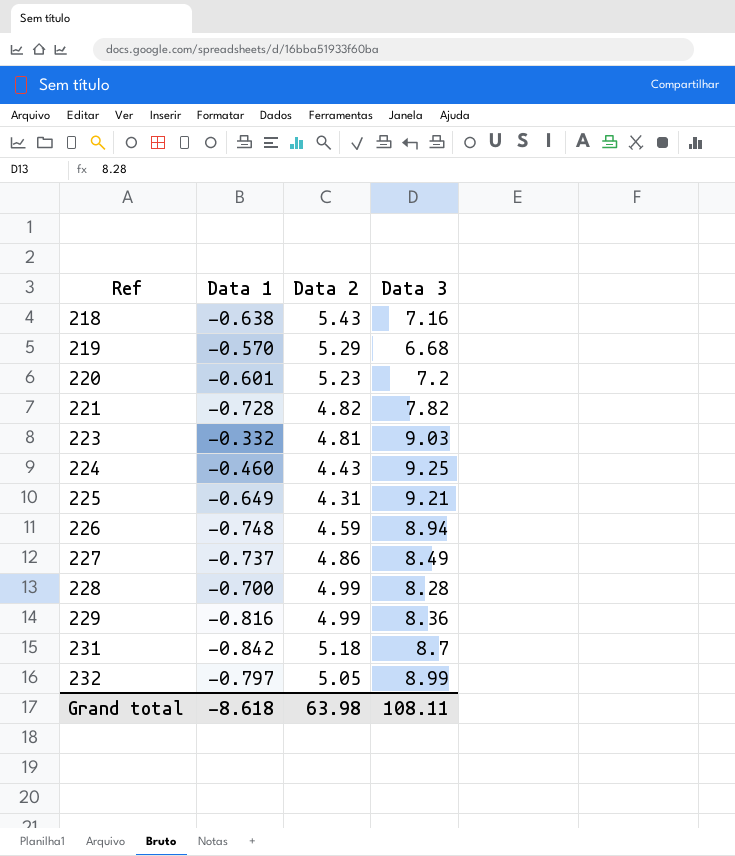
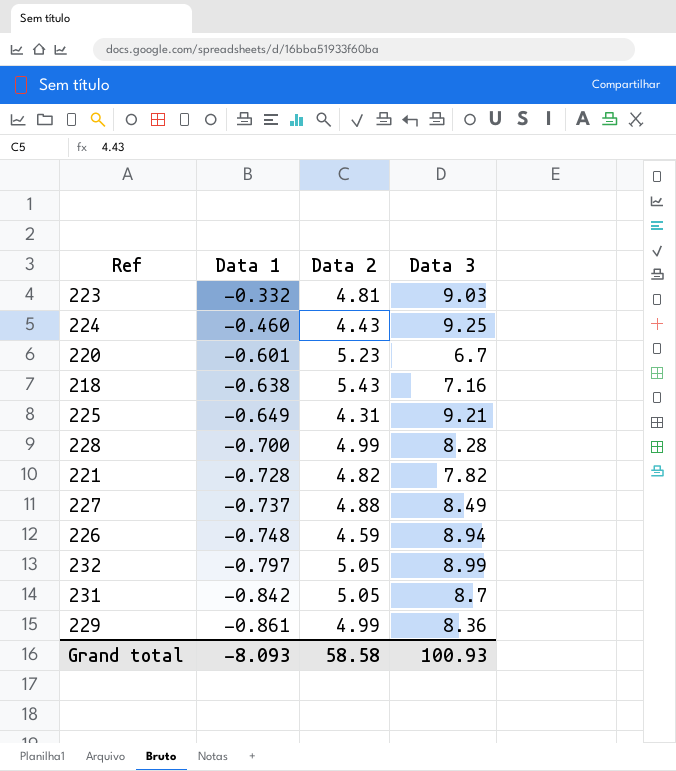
row order: Ref ascending -> Data 1 descending
row 219: -0.570 | 5.29 | 6.68 -> none
220 | Data 3: 7.2 -> 6.7
227 | Data 2: 4.86 -> 4.88
231 | Data 2: 5.18 -> 5.05
229 | Data 1: -0.816 -> -0.861
Grand total | Data 1: -8.618 -> -8.093
Grand total | Data 2: 63.98 -> 58.58
Grand total | Data 3: 108.11 -> 100.93

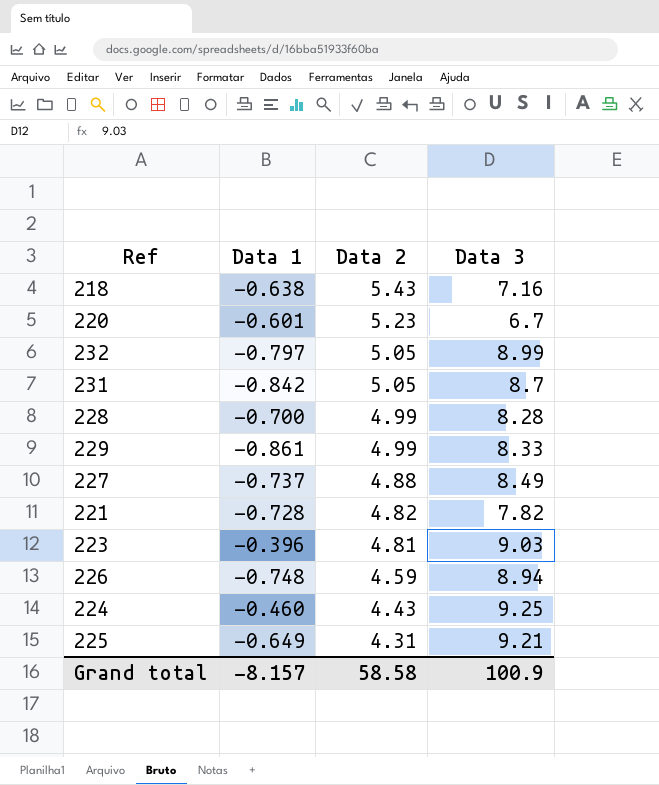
row order: Data 1 descending -> Data 2 descending
229 | Data 3: 8.36 -> 8.33
223 | Data 1: -0.332 -> -0.396
Grand total | Data 1: -8.093 -> -8.157
Grand total | Data 3: 100.93 -> 100.9

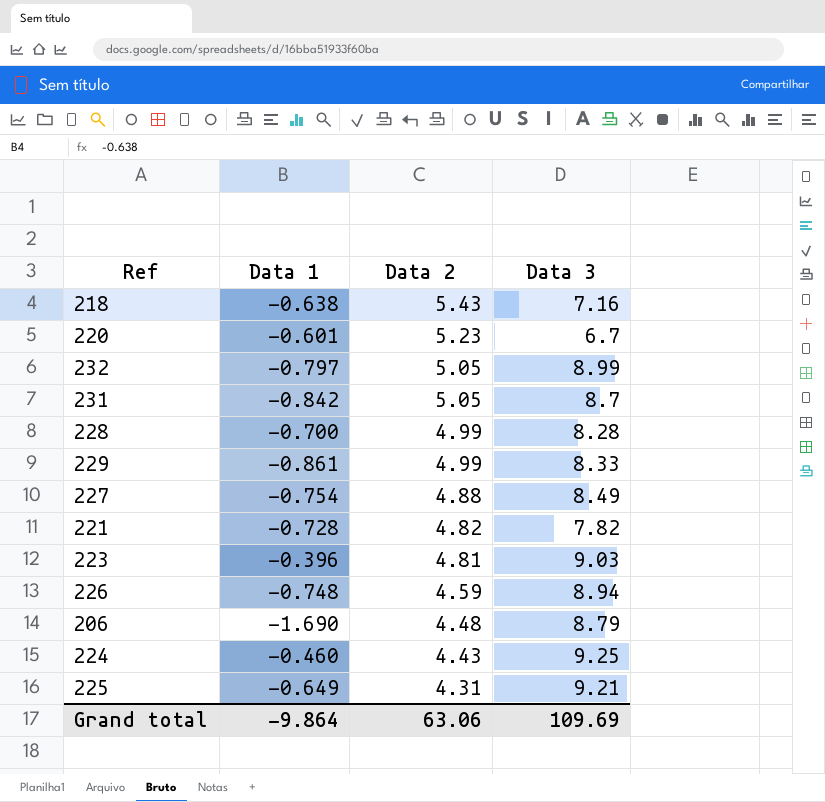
227 | Data 1: -0.737 -> -0.754
row 206: none -> -1.690 | 4.48 | 8.79
Grand total | Data 1: -8.157 -> -9.864
Grand total | Data 2: 58.58 -> 63.06
Grand total | Data 3: 100.9 -> 109.69

